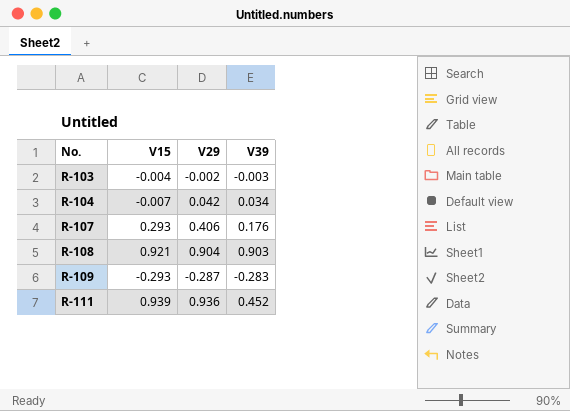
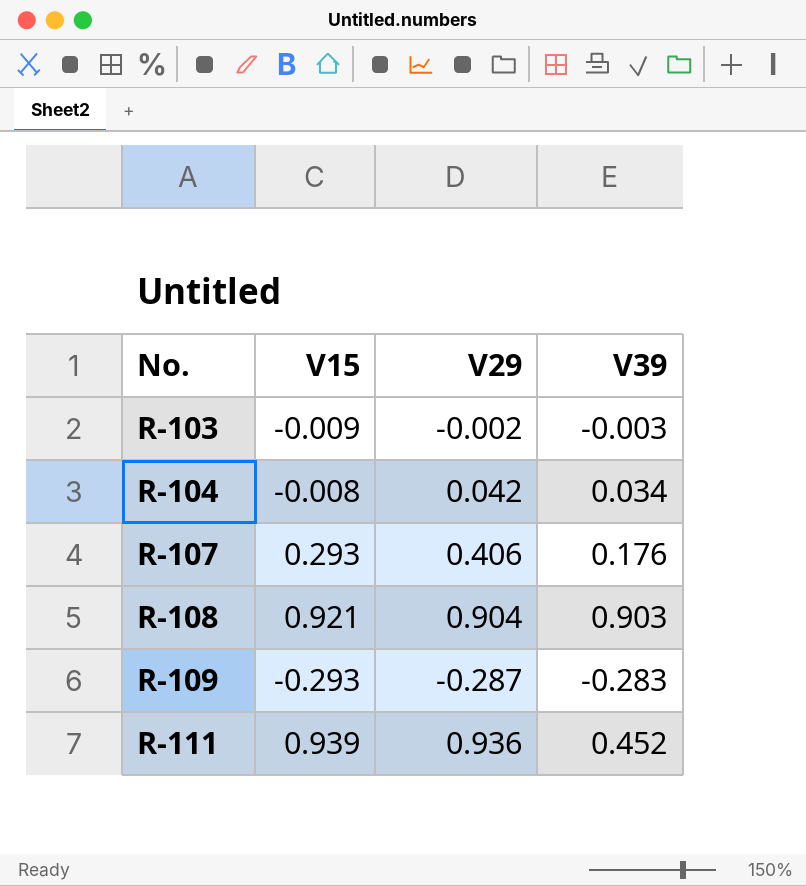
R-103 | V15: -0.004 -> -0.009
R-104 | V15: -0.007 -> -0.008

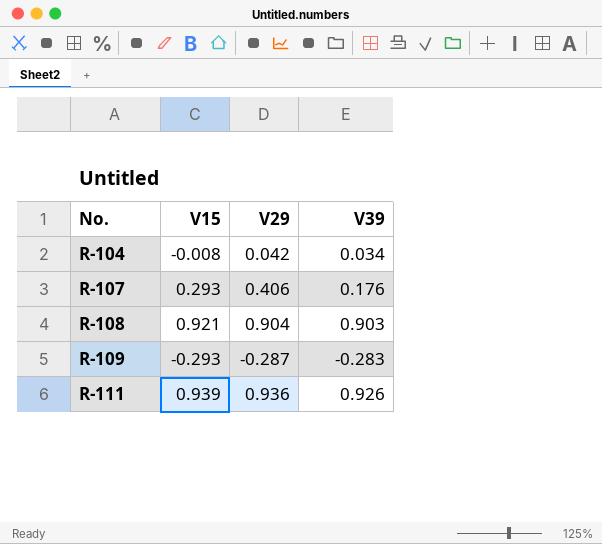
row R-103: -0.009 | -0.002 | -0.003 -> none
R-111 | V39: 0.452 -> 0.926

